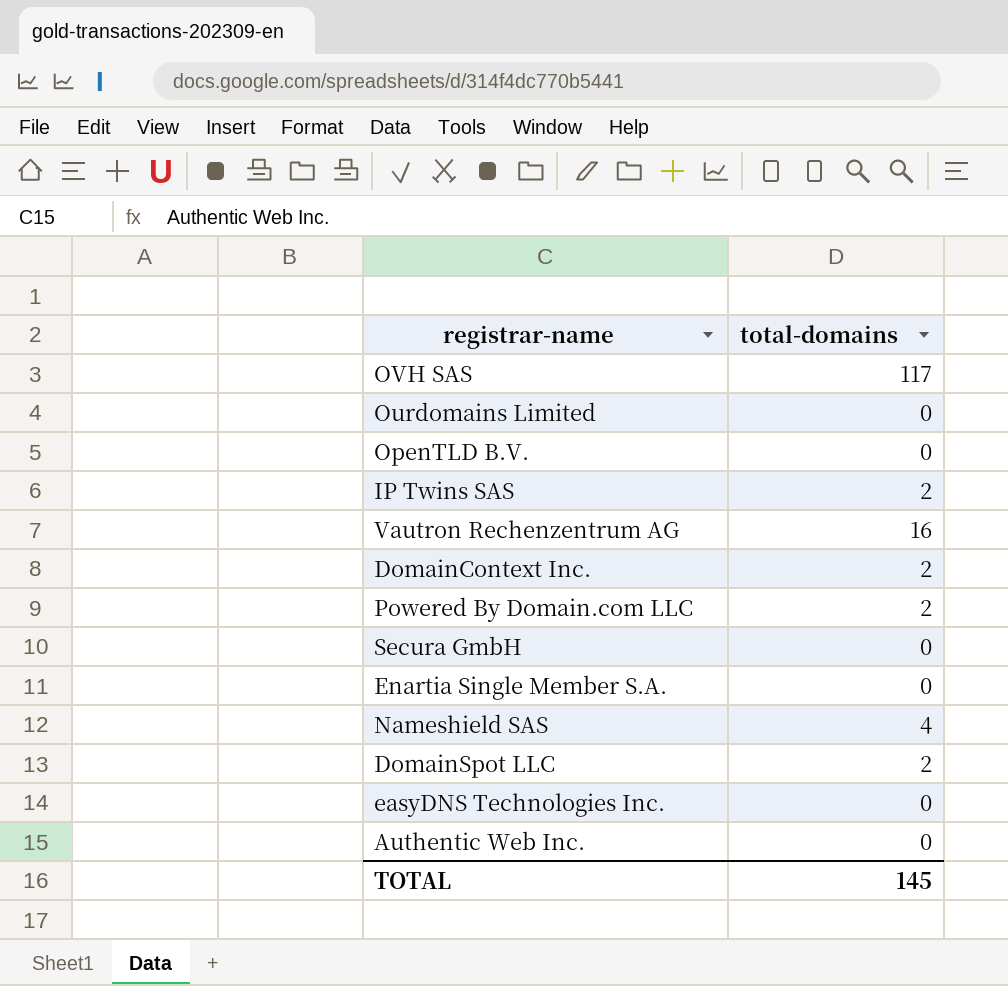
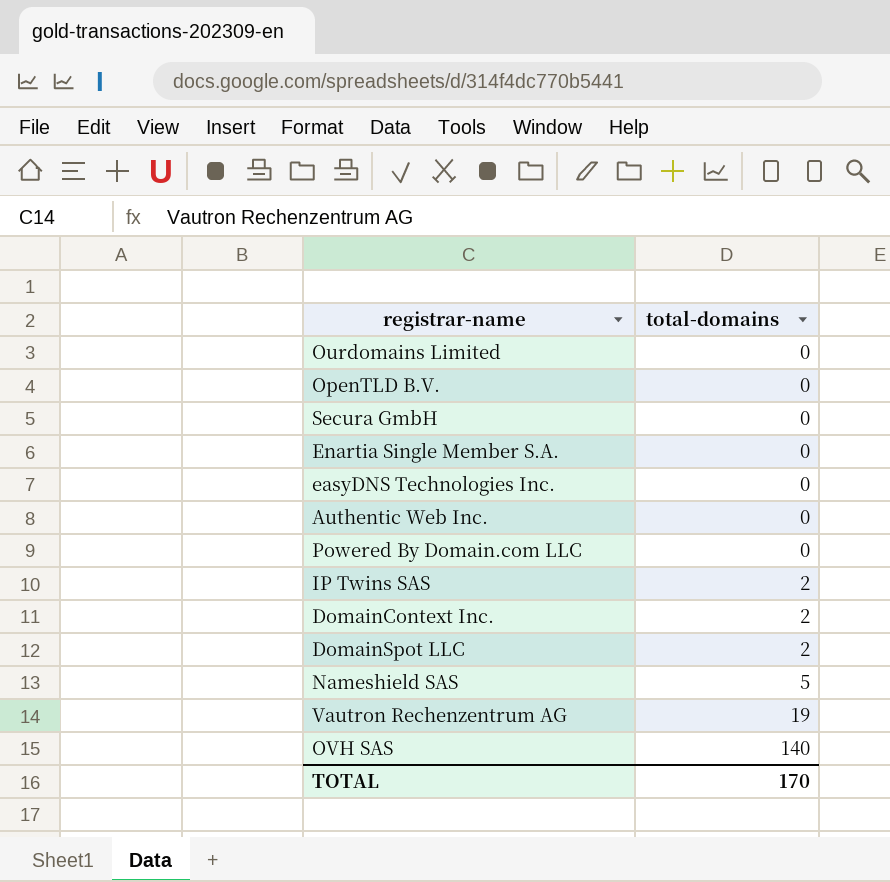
row order: none -> total-domains ascending
Powered By Domain.com LLC | total-domains: 2 -> 0
Nameshield SAS | total-domains: 4 -> 5
Vautron Rechenzentrum AG | total-domains: 16 -> 19
OVH SAS | total-domains: 117 -> 140
TOTAL | total-domains: 145 -> 170

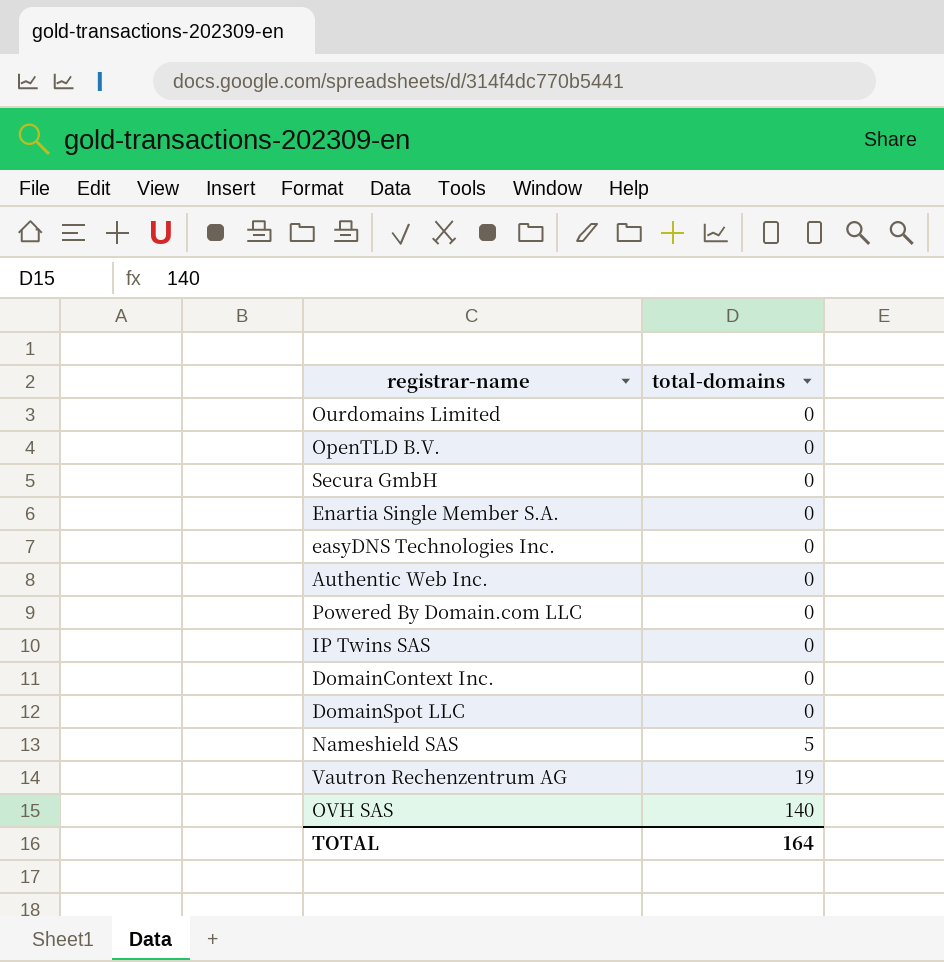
IP Twins SAS | total-domains: 2 -> 0
DomainContext Inc. | total-domains: 2 -> 0
DomainSpot LLC | total-domains: 2 -> 0
TOTAL | total-domains: 170 -> 164

